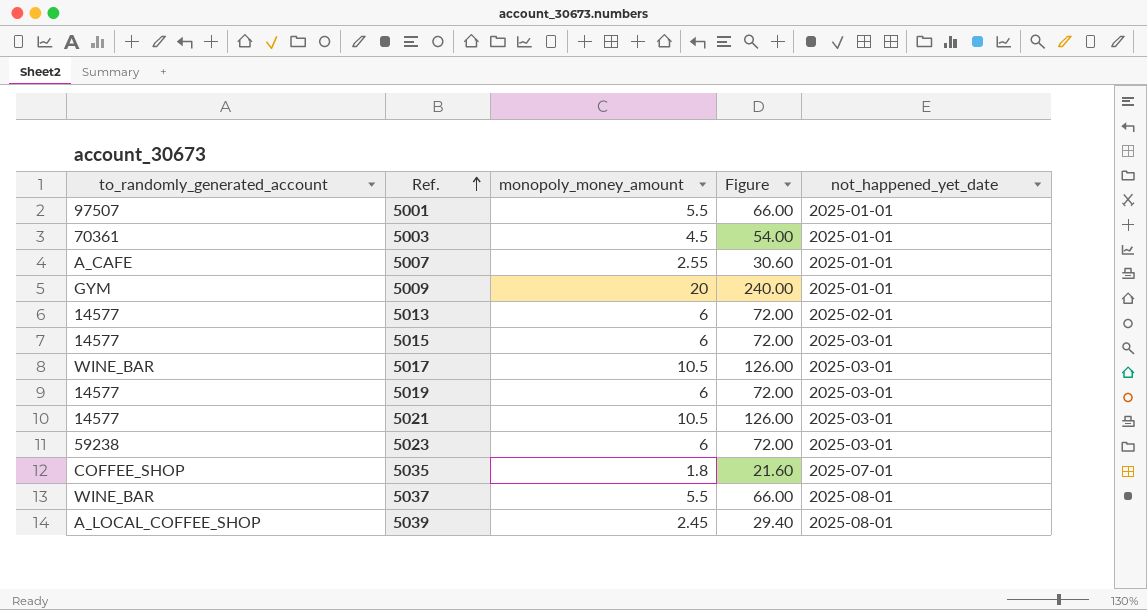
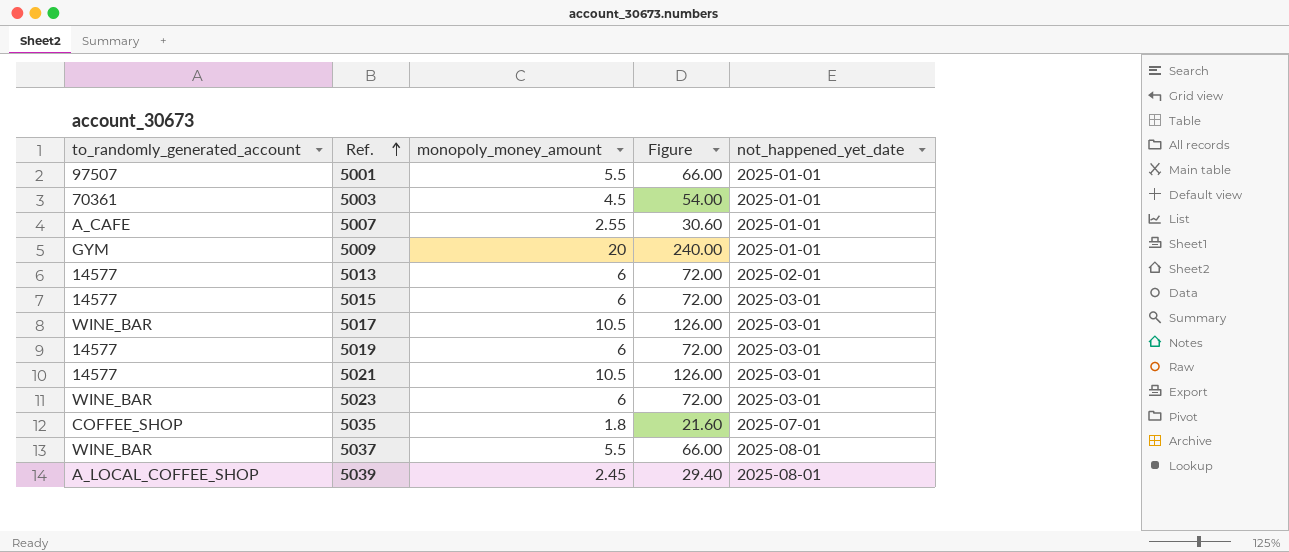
5023 | to_randomly_generated_account: 59238 -> WINE_BAR

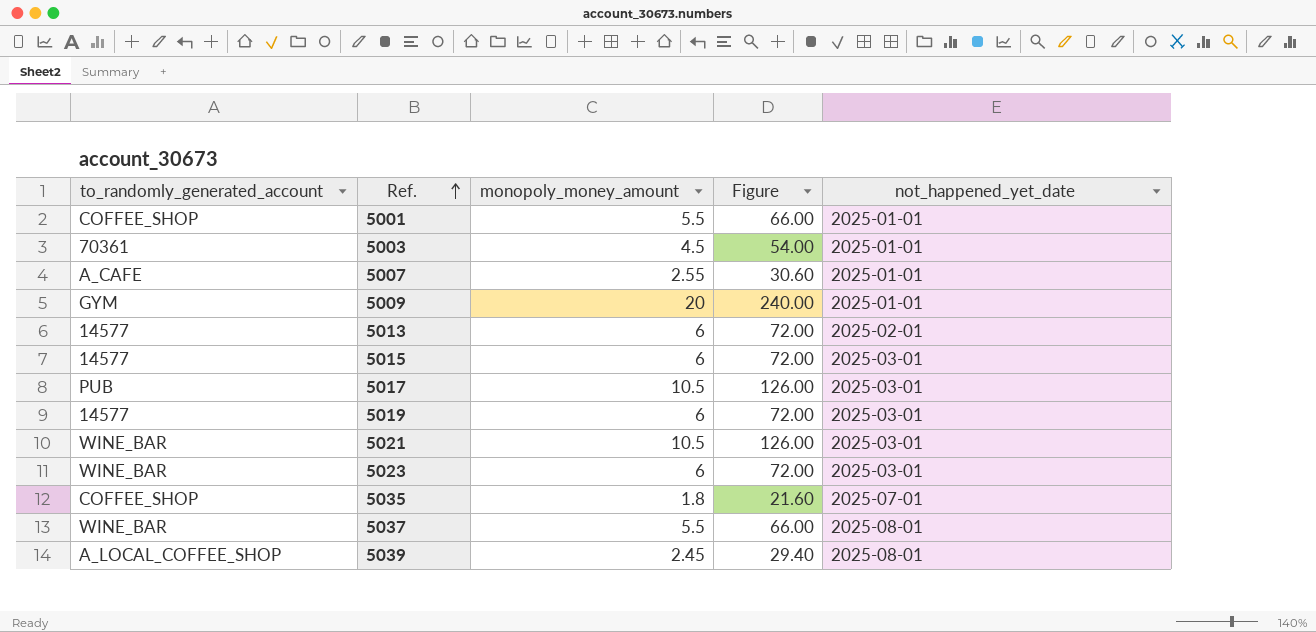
5001 | to_randomly_generated_account: 97507 -> COFFEE_SHOP
5017 | to_randomly_generated_account: WINE_BAR -> PUB
5021 | to_randomly_generated_account: 14577 -> WINE_BAR

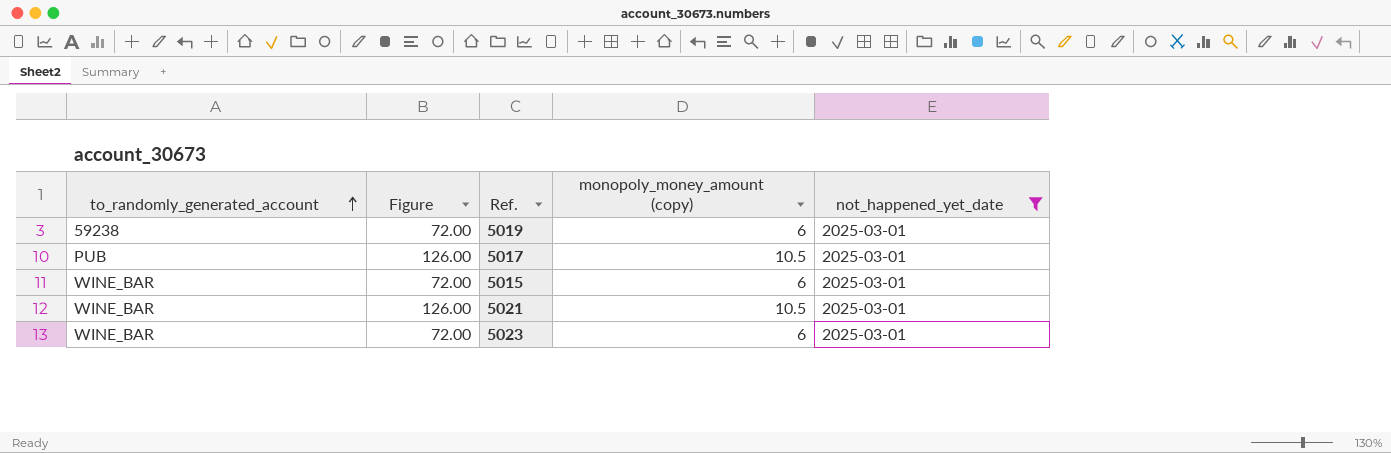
filter: none -> not_happened_yet_date = 2025-03-01
row order: Ref. ascending -> to_randomly_generated_account ascending
column Figure | position: 4 -> 2
column name: monopoly_money_amount -> monopoly_money_amount (copy)
5019 | to_randomly_generated_account: 14577 -> 59238
5015 | to_randomly_generated_account: 14577 -> WINE_BAR

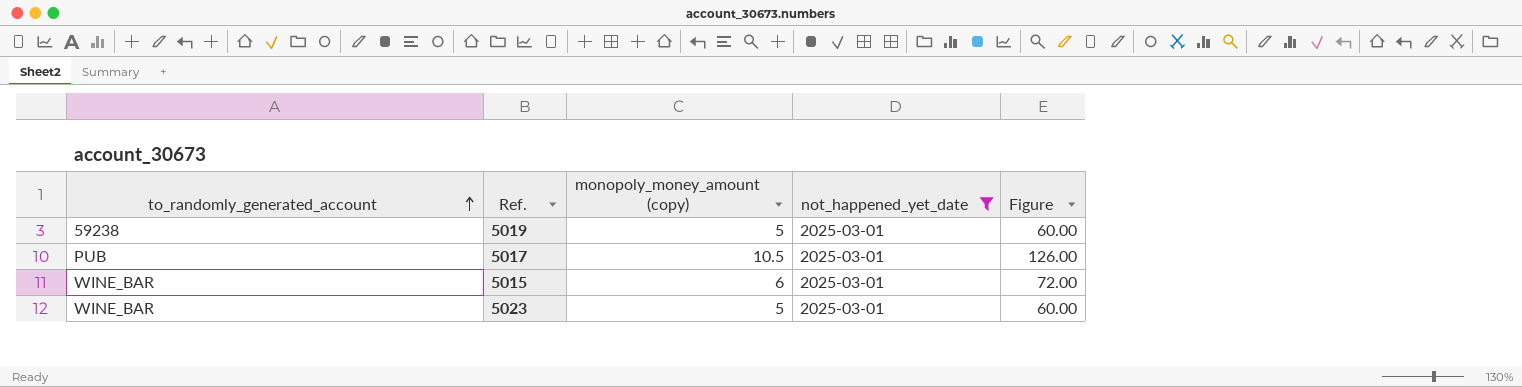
column Figure | position: 2 -> 5
row 5021: WINE_BAR | 126.00 | 10.5 | 2025-03-01 -> none
5019 | monopoly_money_amount (copy): 6 -> 5
5019 | Figure: 72.00 -> 60.00
5023 | monopoly_money_amount (copy): 6 -> 5
5023 | Figure: 72.00 -> 60.00

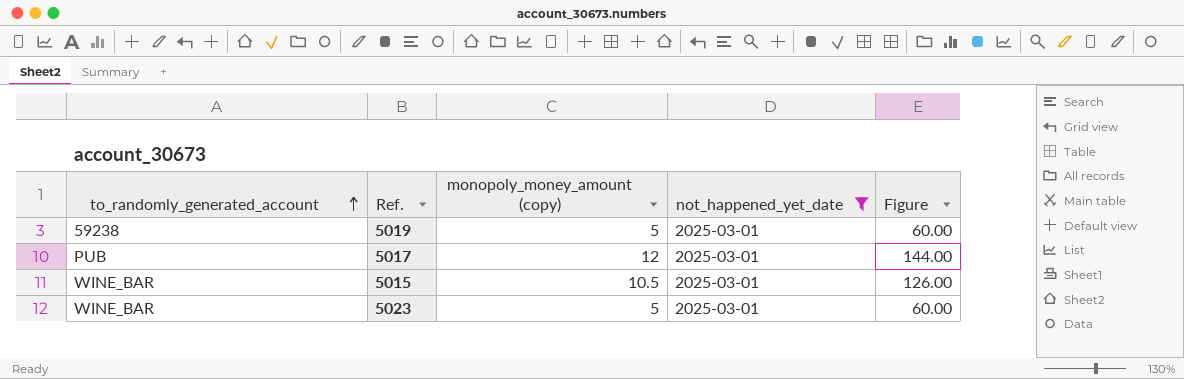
5017 | monopoly_money_amount (copy): 10.5 -> 12
5017 | Figure: 126.00 -> 144.00
5015 | monopoly_money_amount (copy): 6 -> 10.5
5015 | Figure: 72.00 -> 126.00

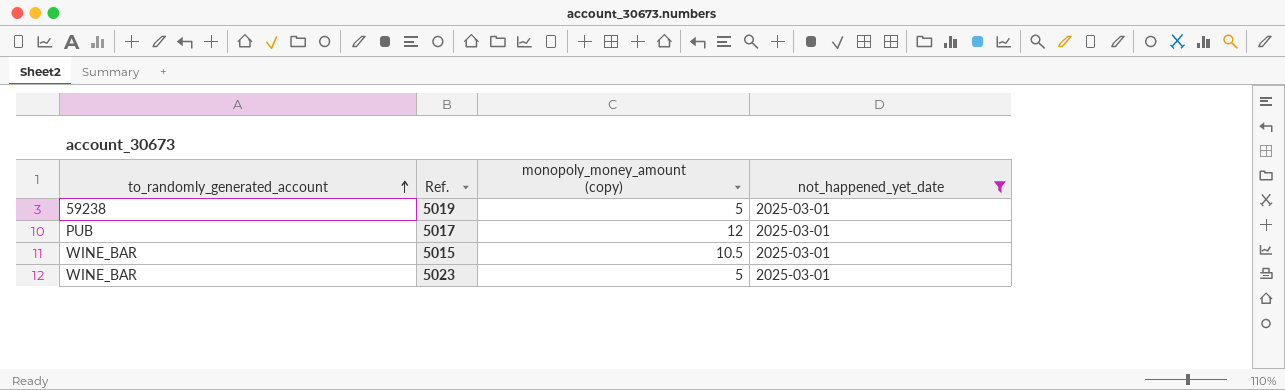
column Figure | formula: [monopoly_money_amount (copy)] * 12 -> none

